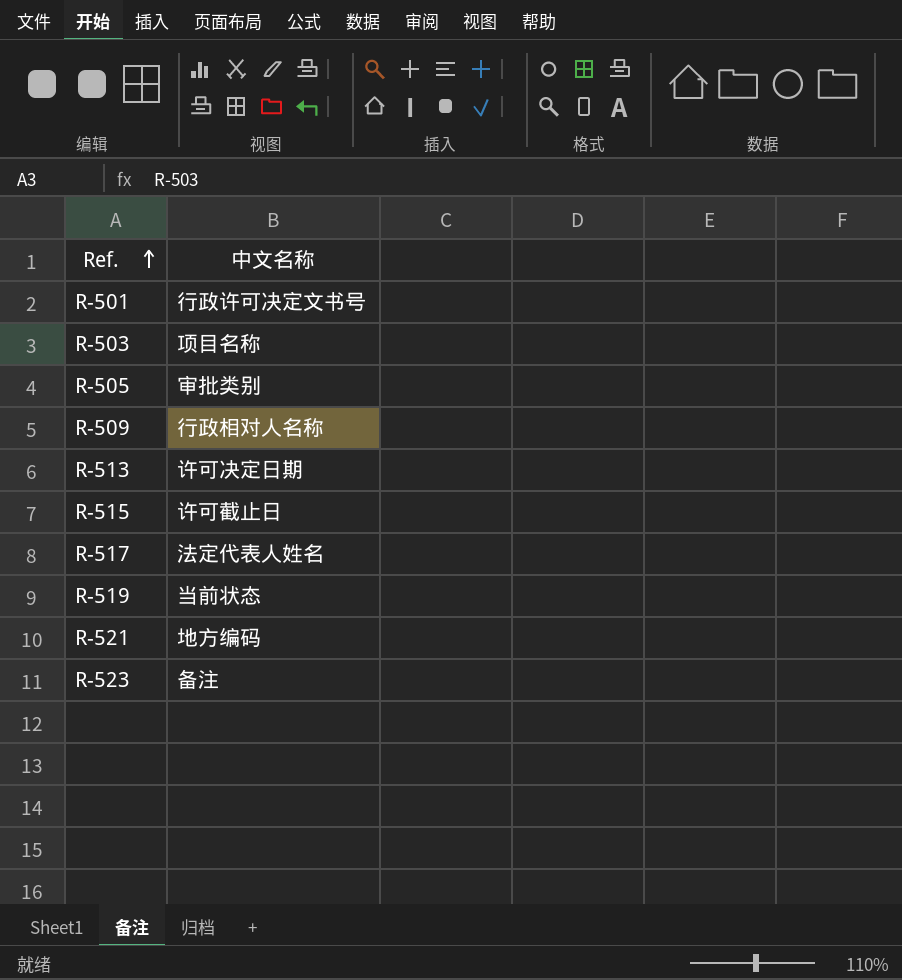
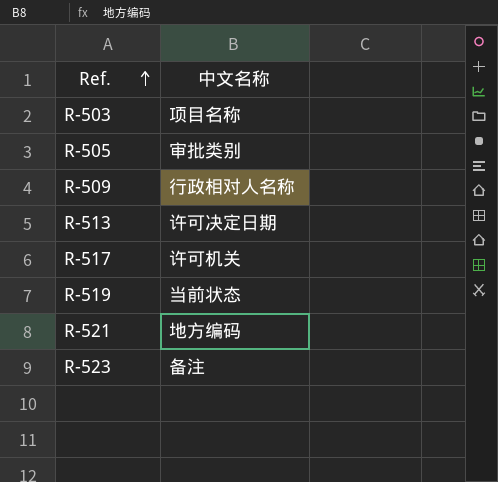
row R-501: 行政许可决定文书号 -> none
row R-515: 许可截止日 -> none
R-517 | 中文名称: 法定代表人姓名 -> 许可机关

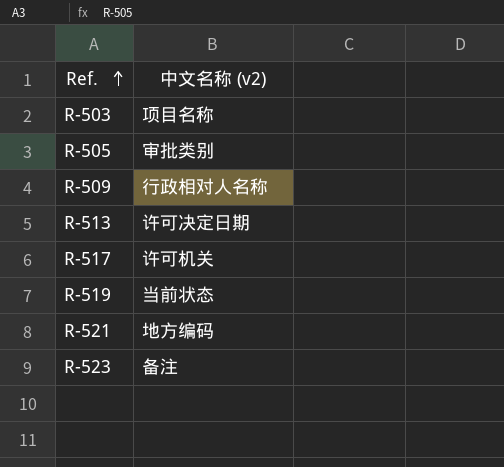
column name: 中文名称 -> 中文名称 (v2)

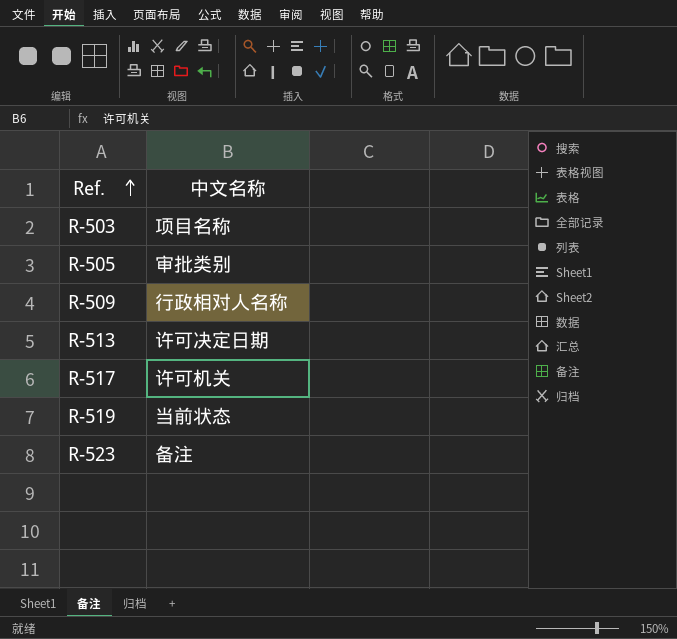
column name: 中文名称 (v2) -> 中文名称
row R-521: 地方编码 -> none

